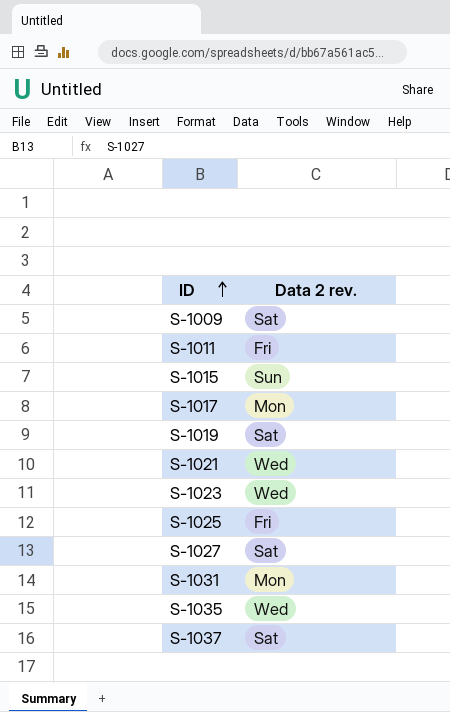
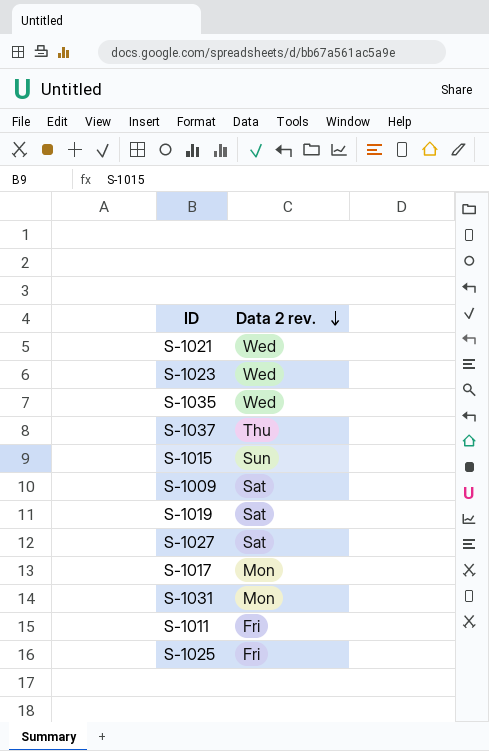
row order: ID ascending -> Data 2 rev. descending
S-1037 | Data 2 rev.: Sat -> Thu

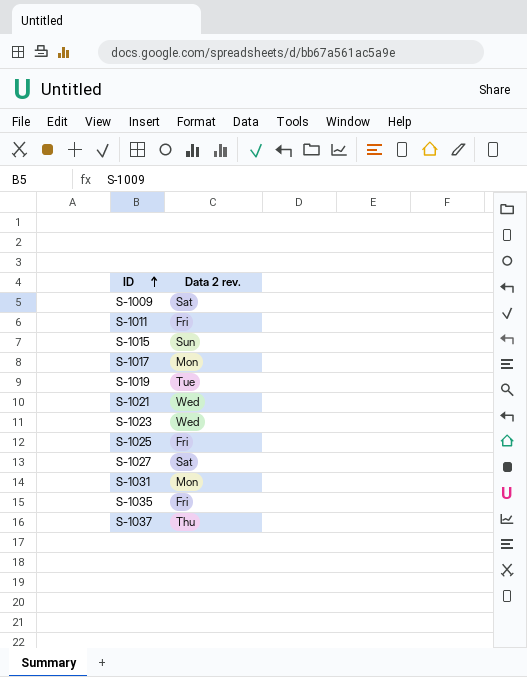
row order: Data 2 rev. descending -> ID ascending
S-1019 | Data 2 rev.: Sat -> Tue
S-1035 | Data 2 rev.: Wed -> Fri

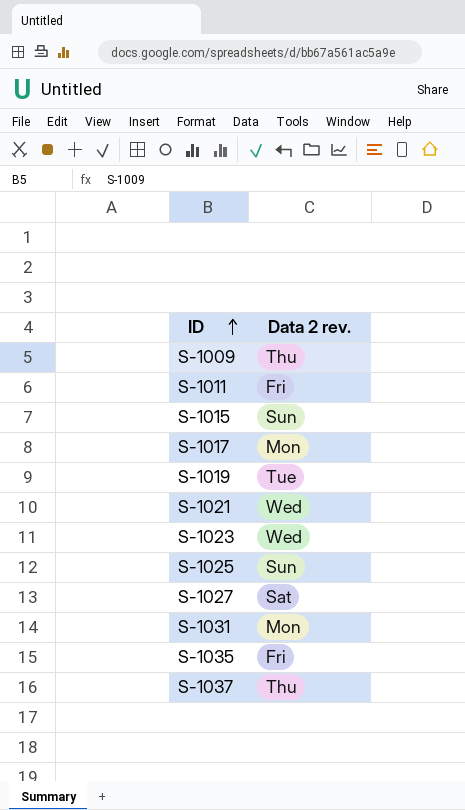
S-1009 | Data 2 rev.: Sat -> Thu
S-1025 | Data 2 rev.: Fri -> Sun

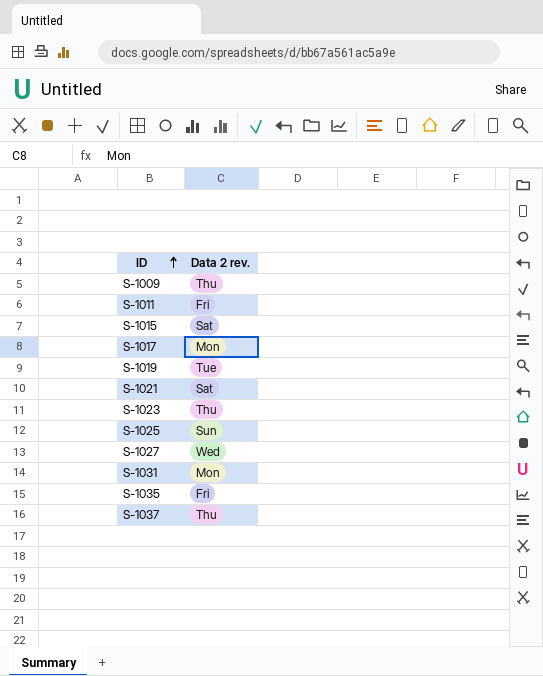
S-1015 | Data 2 rev.: Sun -> Sat
S-1021 | Data 2 rev.: Wed -> Sat
S-1023 | Data 2 rev.: Wed -> Thu
S-1027 | Data 2 rev.: Sat -> Wed

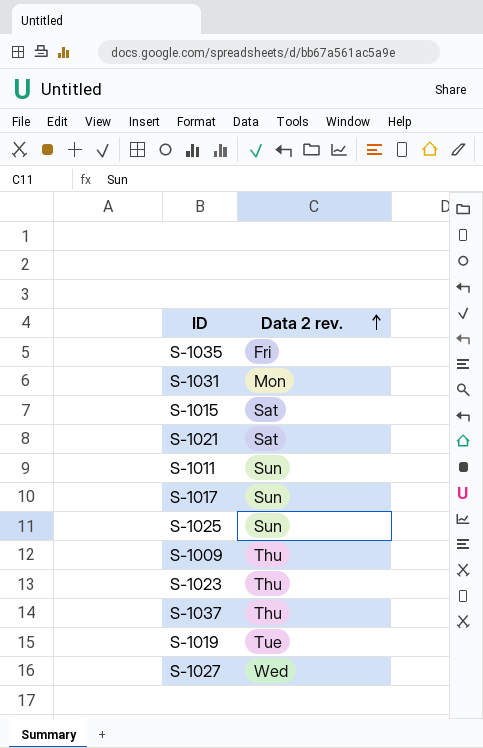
row order: ID ascending -> Data 2 rev. ascending
S-1011 | Data 2 rev.: Fri -> Sun
S-1017 | Data 2 rev.: Mon -> Sun

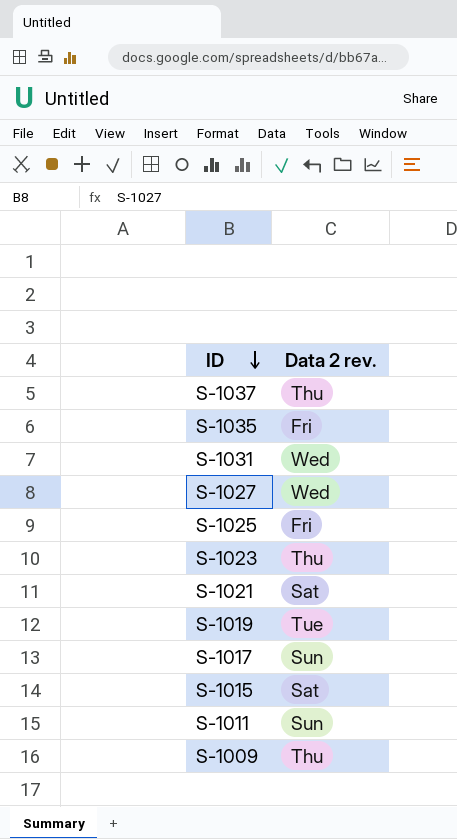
row order: Data 2 rev. ascending -> ID descending
S-1031 | Data 2 rev.: Mon -> Wed
S-1025 | Data 2 rev.: Sun -> Fri

